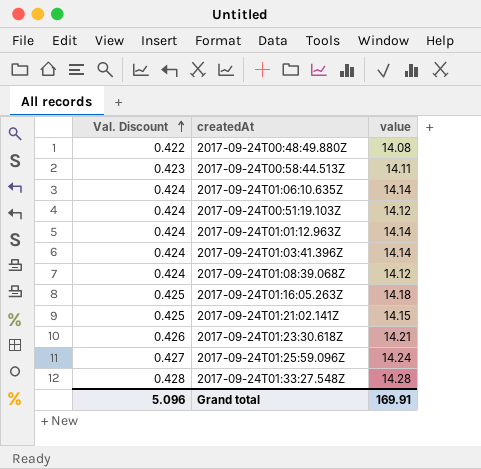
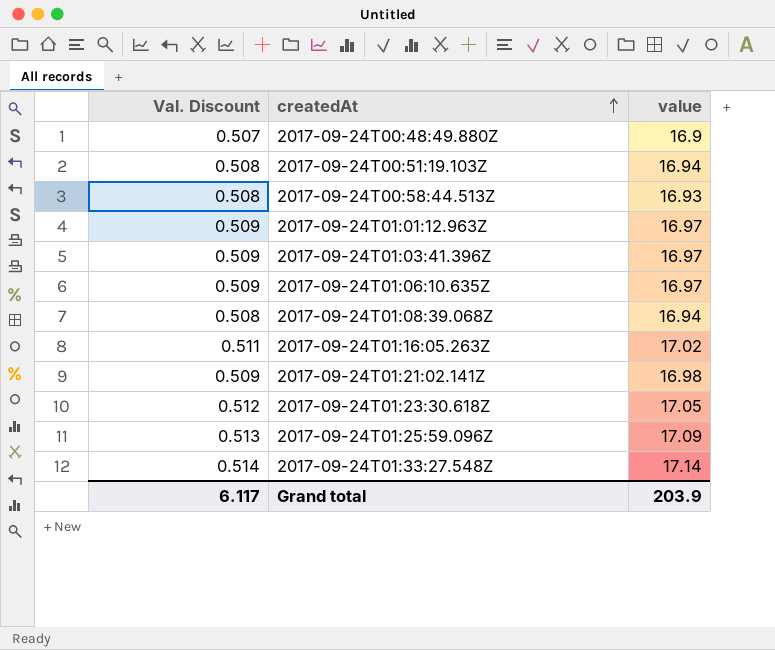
row order: Val. Discount ascending -> createdAt ascending
2017-09-24T00:48:49.880Z | Val. Discount: 0.422 -> 0.507
2017-09-24T00:48:49.880Z | value: 14.08 -> 16.9
2017-09-24T00:51:19.103Z | Val. Discount: 0.424 -> 0.508
2017-09-24T00:51:19.103Z | value: 14.12 -> 16.94
2017-09-24T00:58:44.513Z | Val. Discount: 0.423 -> 0.508
2017-09-24T00:58:44.513Z | value: 14.11 -> 16.93
2017-09-24T01:01:12.963Z | Val. Discount: 0.424 -> 0.509
2017-09-24T01:01:12.963Z | value: 14.14 -> 16.97
2017-09-24T01:03:41.396Z | Val. Discount: 0.424 -> 0.509
2017-09-24T01:03:41.396Z | value: 14.14 -> 16.97
2017-09-24T01:06:10.635Z | Val. Discount: 0.424 -> 0.509
2017-09-24T01:06:10.635Z | value: 14.14 -> 16.97
2017-09-24T01:08:39.068Z | Val. Discount: 0.424 -> 0.508
2017-09-24T01:08:39.068Z | value: 14.12 -> 16.94
2017-09-24T01:16:05.263Z | Val. Discount: 0.425 -> 0.511
2017-09-24T01:16:05.263Z | value: 14.18 -> 17.02
2017-09-24T01:21:02.141Z | Val. Discount: 0.425 -> 0.509
2017-09-24T01:21:02.141Z | value: 14.15 -> 16.98
2017-09-24T01:23:30.618Z | Val. Discount: 0.426 -> 0.512
2017-09-24T01:23:30.618Z | value: 14.21 -> 17.05
2017-09-24T01:25:59.096Z | Val. Discount: 0.427 -> 0.513
2017-09-24T01:25:59.096Z | value: 14.24 -> 17.09
2017-09-24T01:33:27.548Z | Val. Discount: 0.428 -> 0.514
2017-09-24T01:33:27.548Z | value: 14.28 -> 17.14
Grand total | Val. Discount: 5.096 -> 6.117
Grand total | value: 169.91 -> 203.9

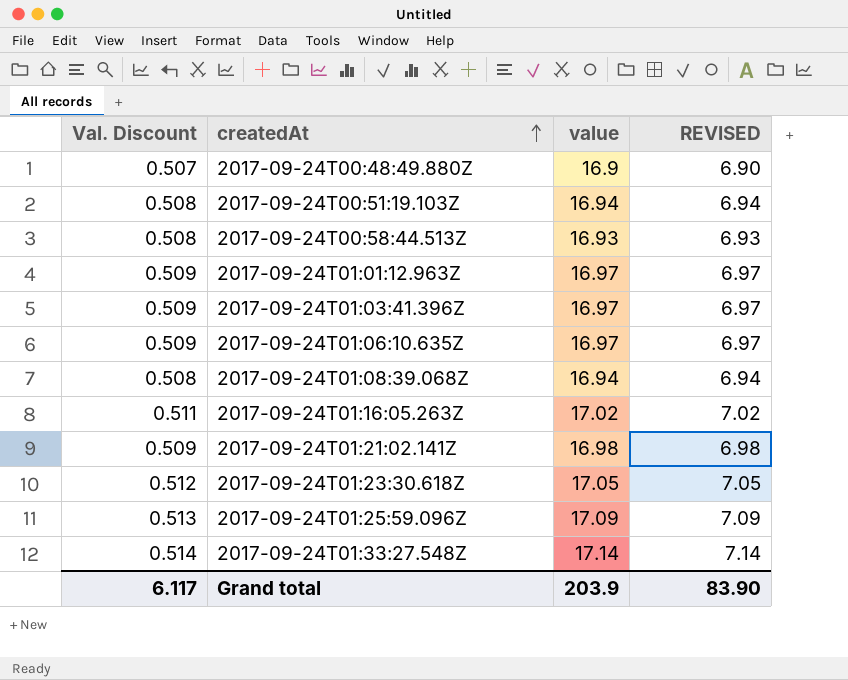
column REVISED | formula: none -> [value] - 10

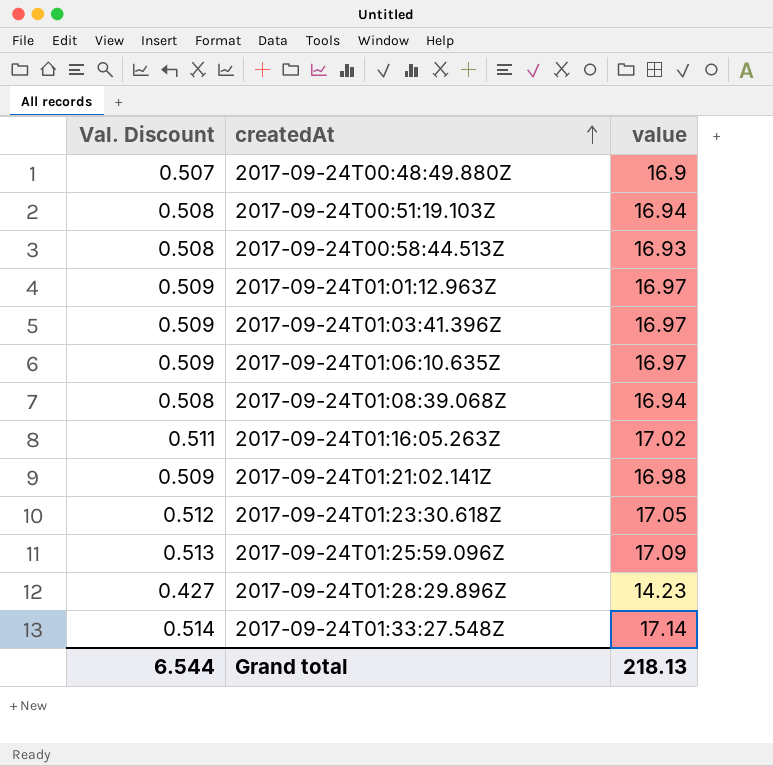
column REVISED | formula: [value] - 10 -> none
row 2017-09-24T01:28:29.896Z: none -> 0.427 | 14.23
Grand total | Val. Discount: 6.117 -> 6.544
Grand total | value: 203.9 -> 218.13

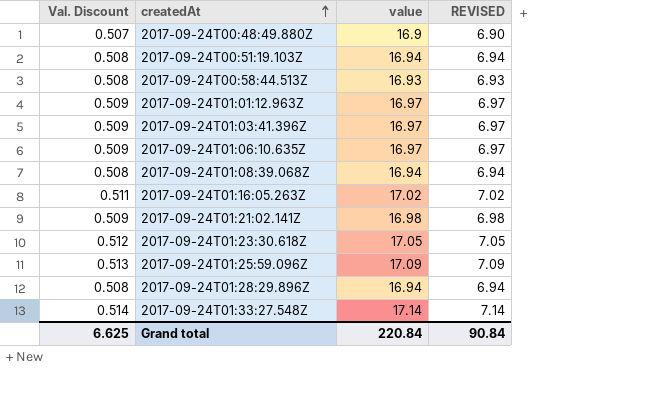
column REVISED | formula: none -> [value] - 10
2017-09-24T01:28:29.896Z | Val. Discount: 0.427 -> 0.508
2017-09-24T01:28:29.896Z | value: 14.23 -> 16.94
Grand total | Val. Discount: 6.544 -> 6.625
Grand total | value: 218.13 -> 220.84

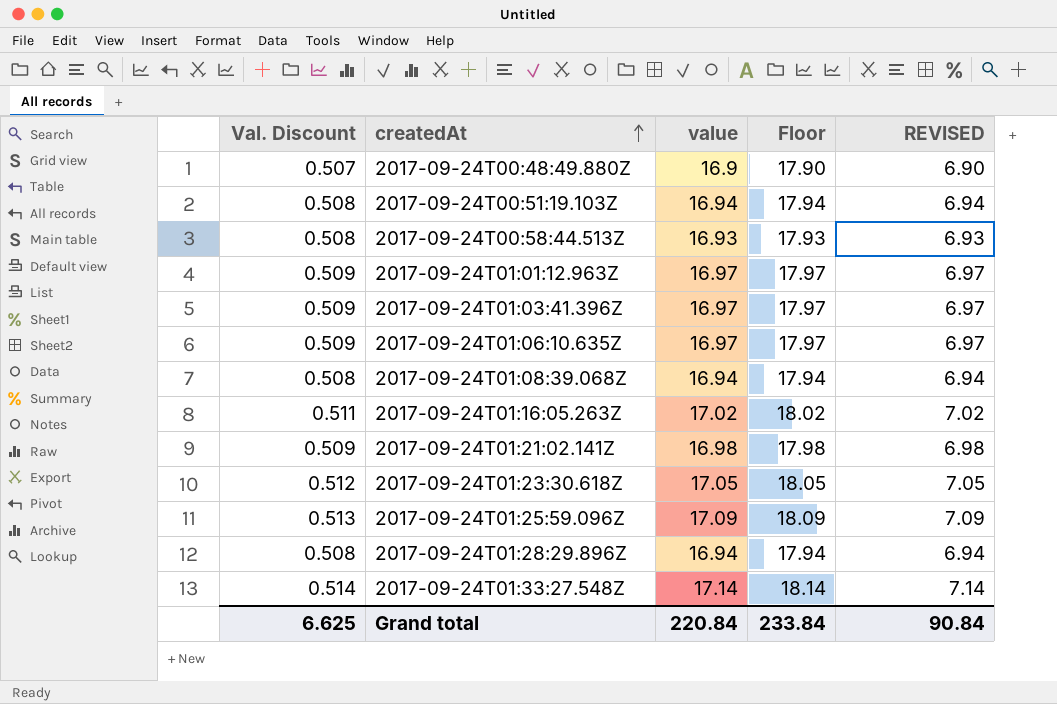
column Floor | formula: none -> [value] + 1

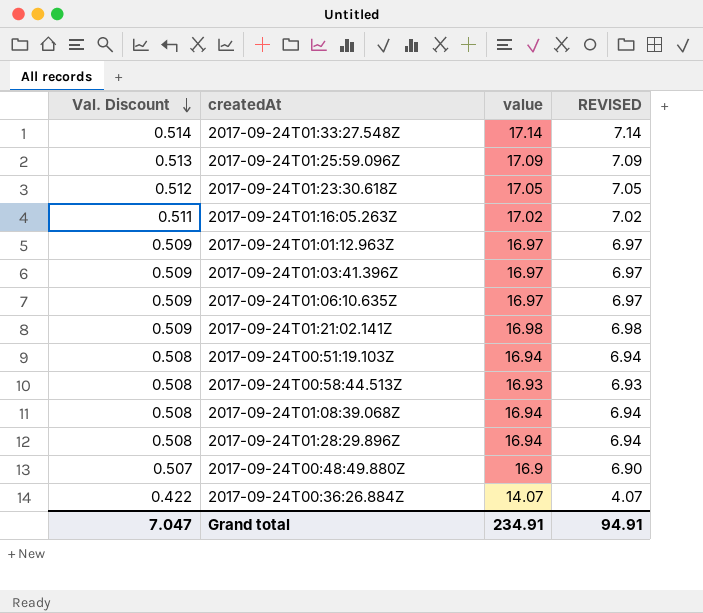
row order: createdAt ascending -> Val. Discount descending
column Floor | formula: [value] + 1 -> none
row 2017-09-24T00:36:26.884Z: none -> 0.422 | 14.07 | 4.07
Grand total | Val. Discount: 6.625 -> 7.047
Grand total | value: 220.84 -> 234.91
Grand total | REVISED: 90.84 -> 94.91

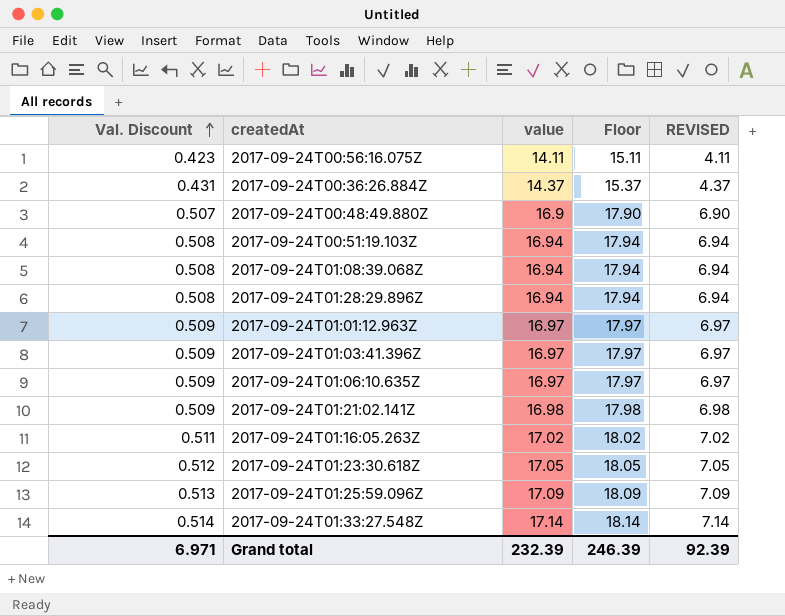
row order: Val. Discount descending -> Val. Discount ascending
column Floor | formula: none -> [value] + 1
row 2017-09-24T00:58:44.513Z: 0.508 | 16.93 | 6.93 -> none
row 2017-09-24T00:56:16.075Z: none -> 0.423 | 14.11 | 15.11 | 4.11
2017-09-24T00:36:26.884Z | Val. Discount: 0.422 -> 0.431
2017-09-24T00:36:26.884Z | value: 14.07 -> 14.37
2017-09-24T00:36:26.884Z | REVISED: 4.07 -> 4.37
Grand total | Val. Discount: 7.047 -> 6.971
Grand total | value: 234.91 -> 232.39
Grand total | REVISED: 94.91 -> 92.39

